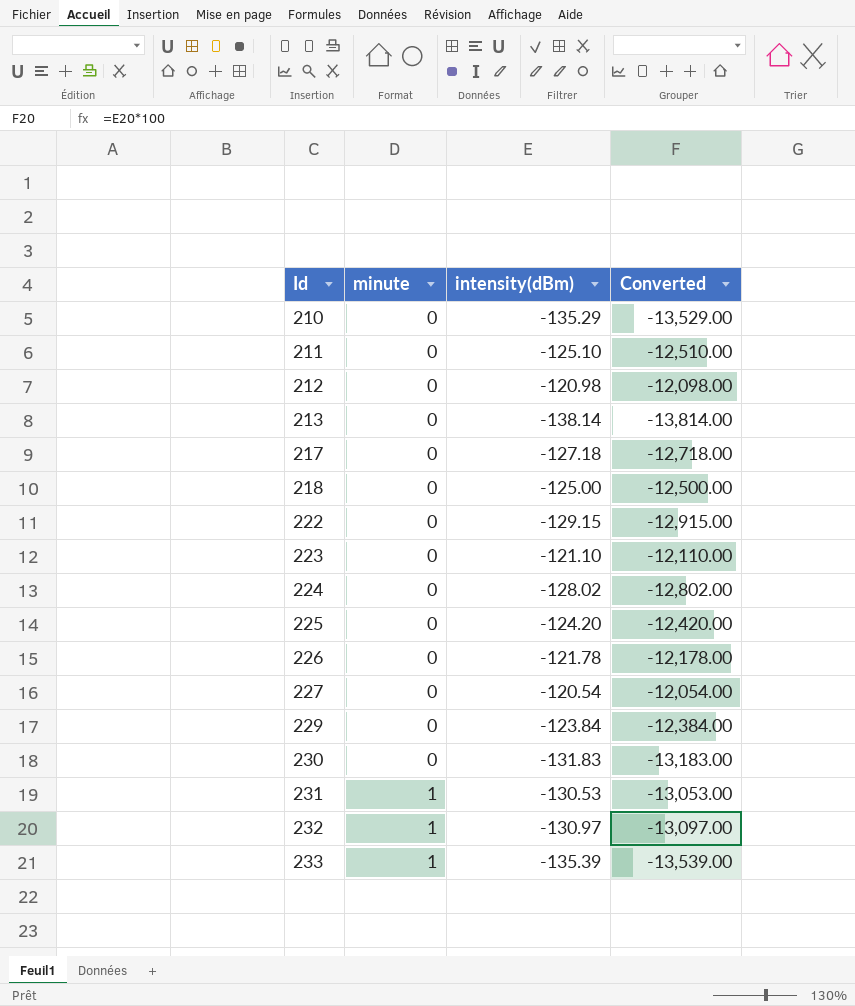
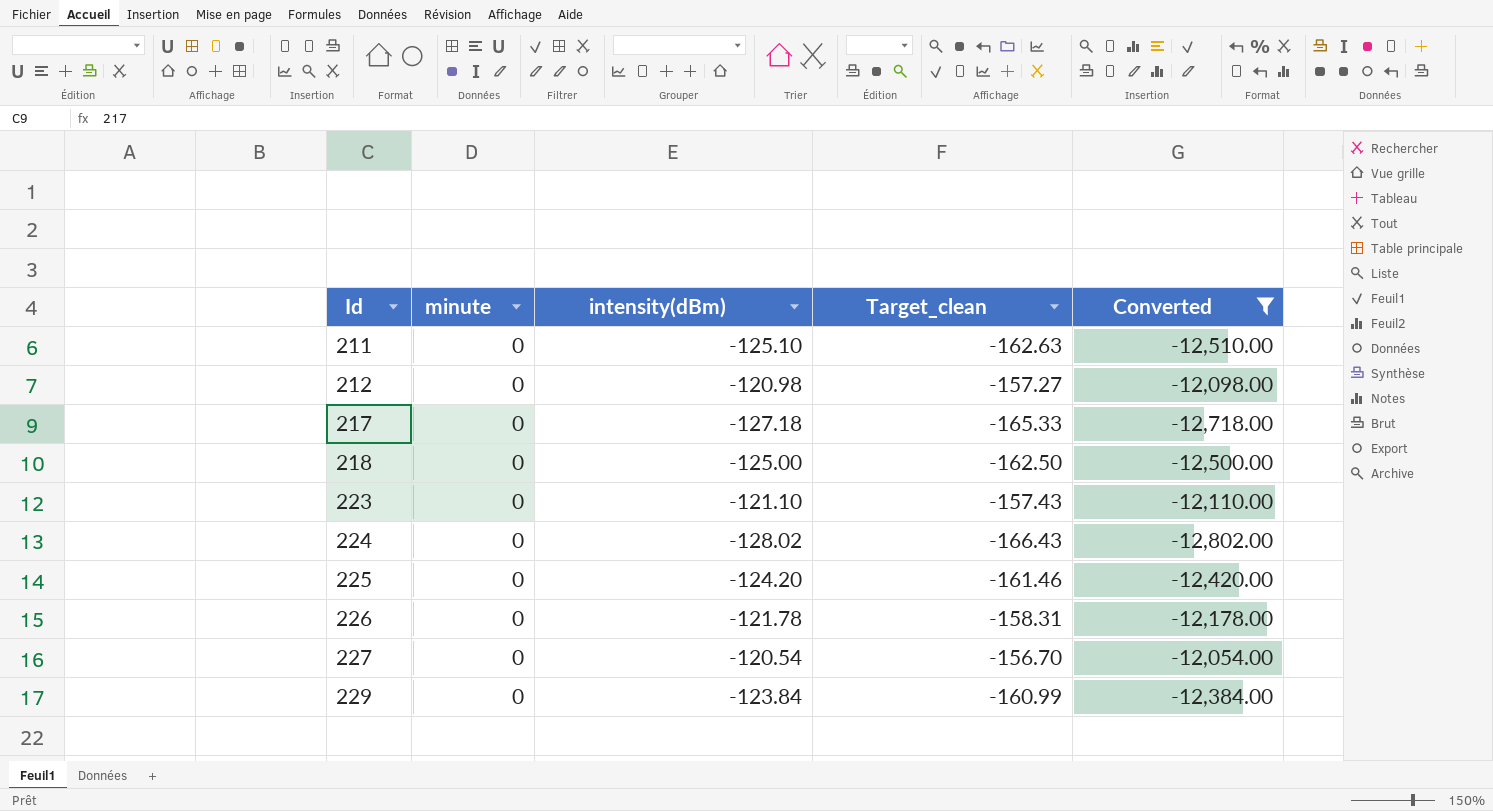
filter: none -> Converted >= -12,802.00
column Target_clean | formula: none -> [intensity(dBm)] * 1.3

